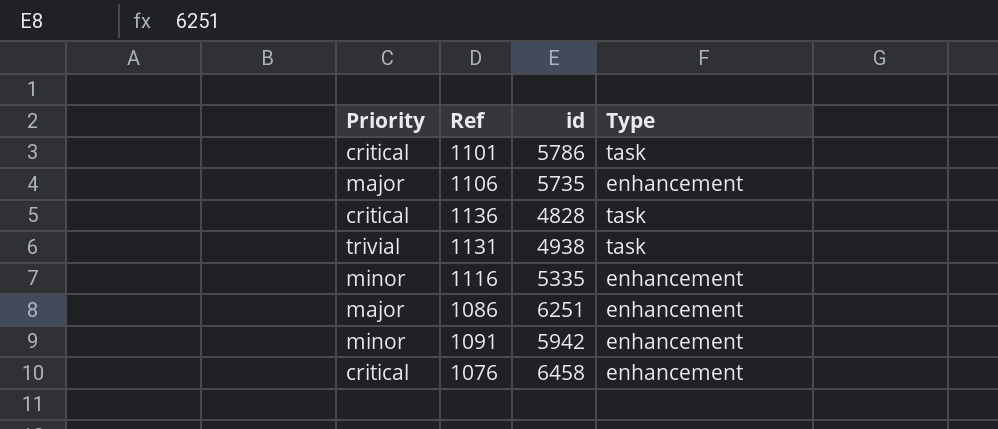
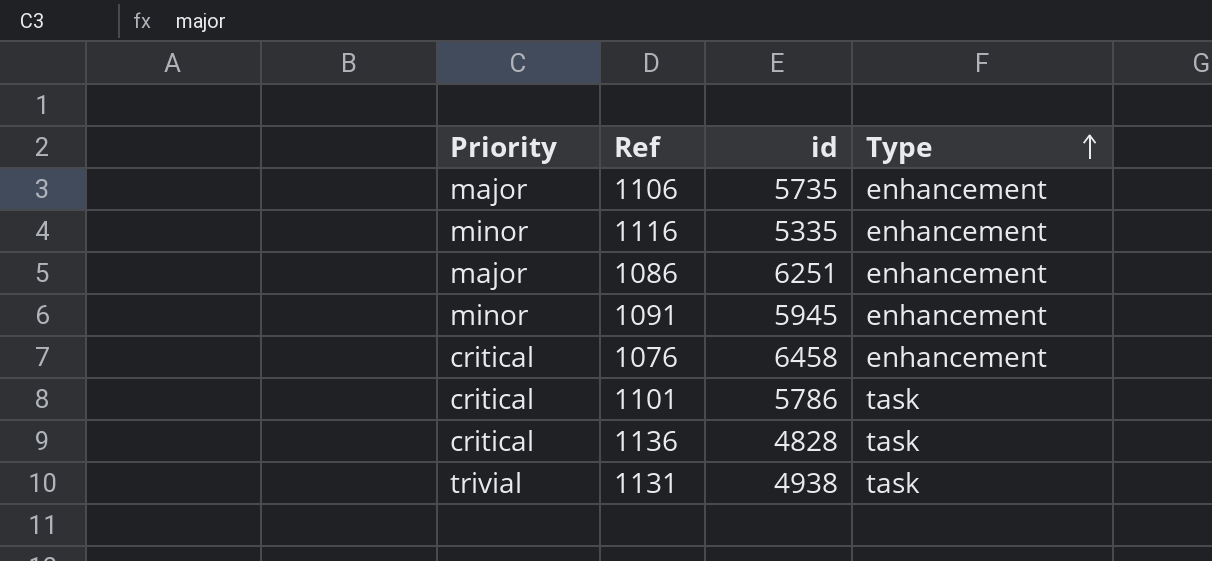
row order: none -> Type ascending
1091 | id: 5942 -> 5945

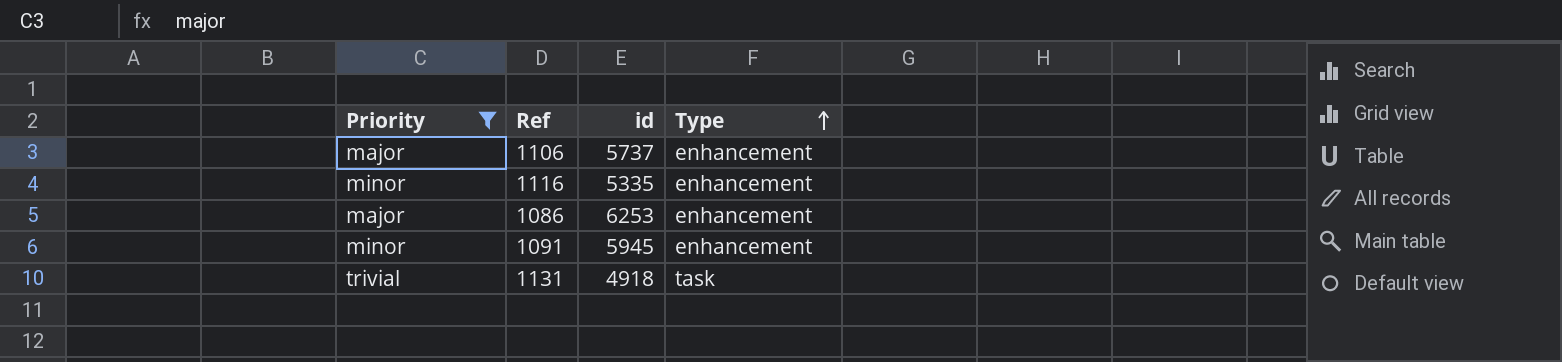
filter: none -> Priority != critical
1106 | id: 5735 -> 5737
1086 | id: 6251 -> 6253
1131 | id: 4938 -> 4918

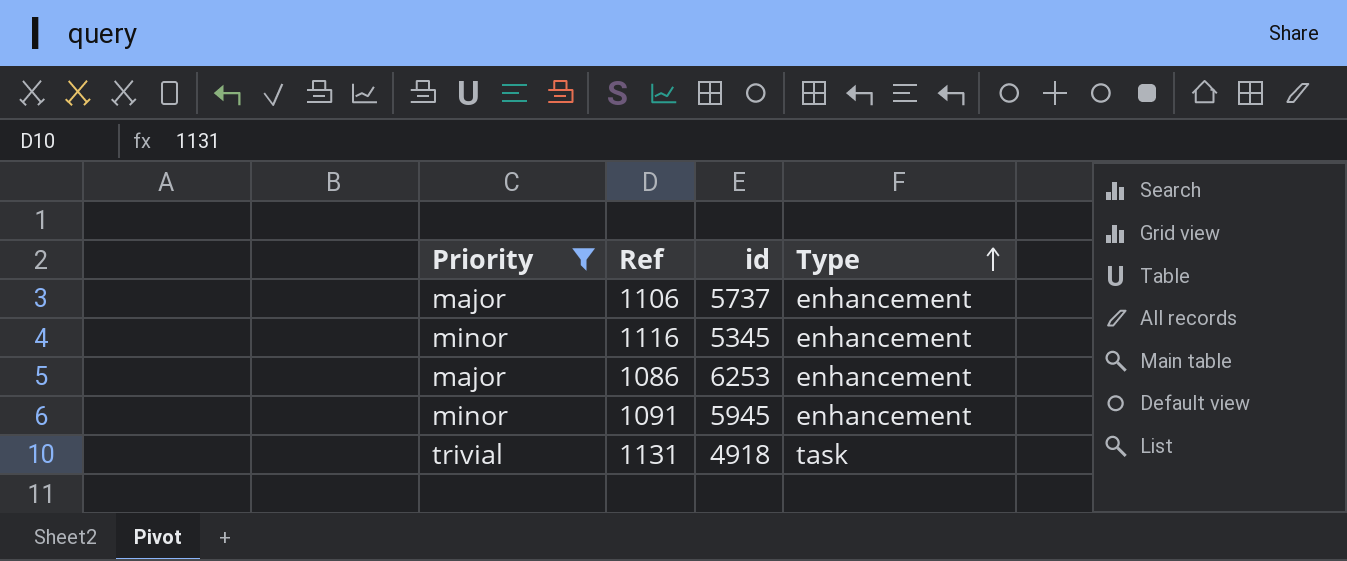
1116 | id: 5335 -> 5345

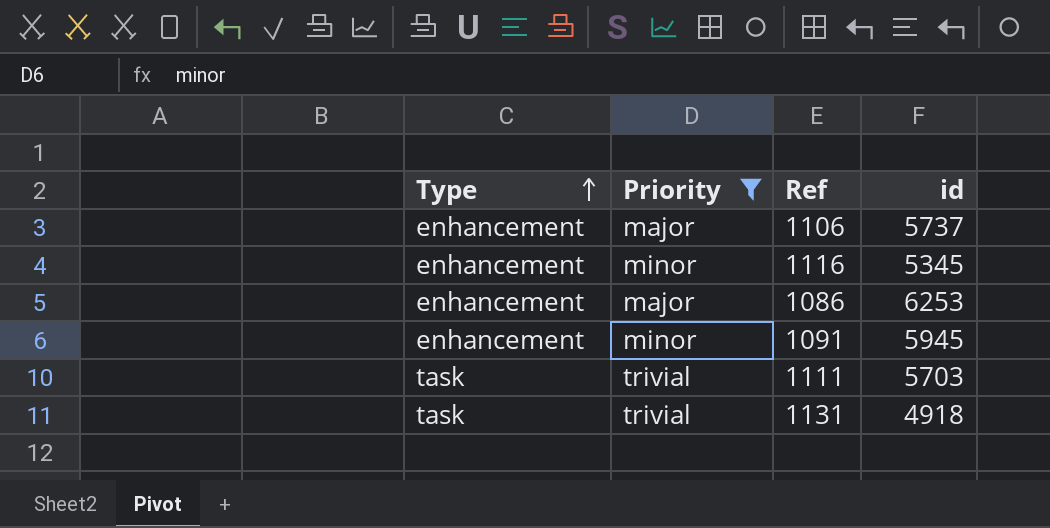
column Type | position: 4 -> 1
row 1111: none -> task | trivial | 5703

